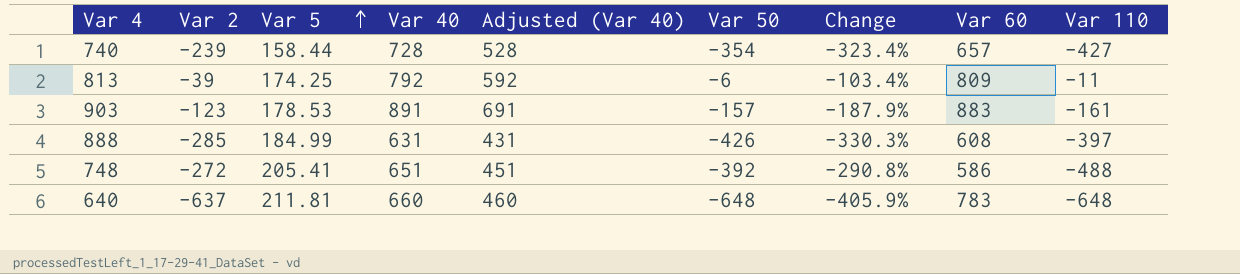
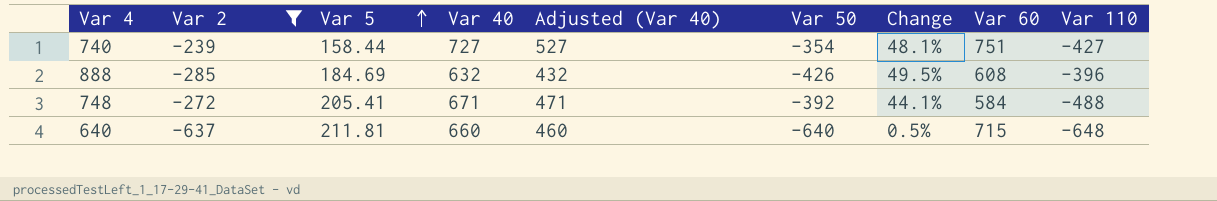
filter: none -> Var 2 <= -239
column Change | formula: ([Var 50] - [Var 5]) / [Var 5] -> ([Var 50] - [Var 2]) / [Var 2]
740 | Var 40: 728 -> 727
740 | Adjusted (Var 40): 528 -> 527
740 | Var 60: 657 -> 751
888 | Var 5: 184.99 -> 184.69
888 | Var 40: 631 -> 632
888 | Adjusted (Var 40): 431 -> 432
888 | Var 110: -397 -> -396
748 | Var 40: 651 -> 671
748 | Adjusted (Var 40): 451 -> 471
748 | Var 60: 586 -> 584
640 | Var 50: -648 -> -640
640 | Var 60: 783 -> 715

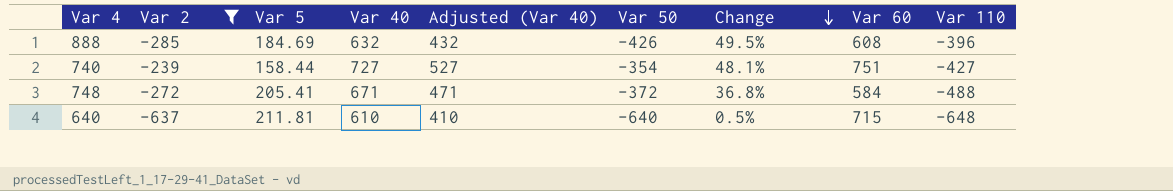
row order: Var 5 ascending -> Change descending
748 | Var 50: -392 -> -372
748 | Change: 44.1% -> 36.8%
640 | Var 40: 660 -> 610
640 | Adjusted (Var 40): 460 -> 410

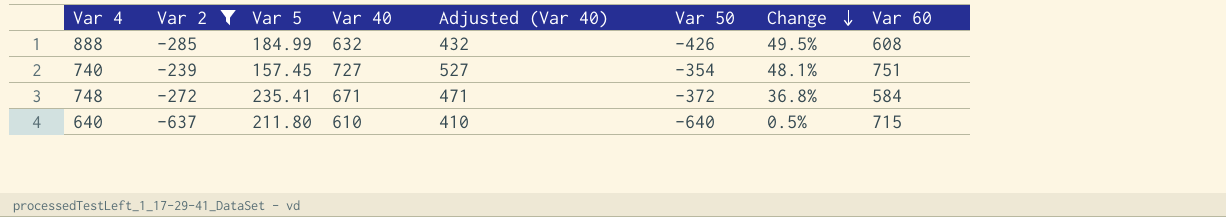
column Var 110 | position: 9 -> none
888 | Var 5: 184.69 -> 184.99
740 | Var 5: 158.44 -> 157.45
748 | Var 5: 205.41 -> 235.41
640 | Var 5: 211.81 -> 211.80

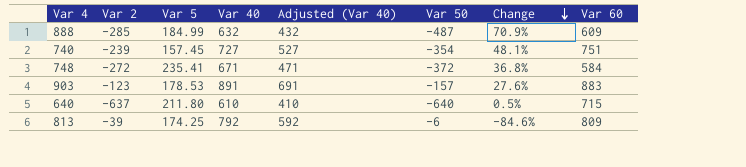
filter: Var 2 <= -239 -> none
888 | Var 50: -426 -> -487
888 | Change: 49.5% -> 70.9%
888 | Var 60: 608 -> 609

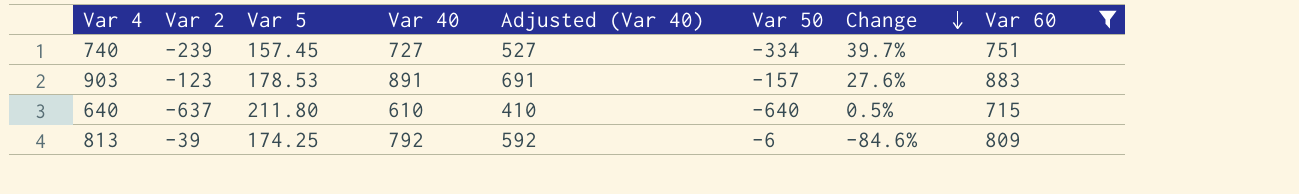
filter: none -> Var 60 >= 715
740 | Var 50: -354 -> -334
740 | Change: 48.1% -> 39.7%

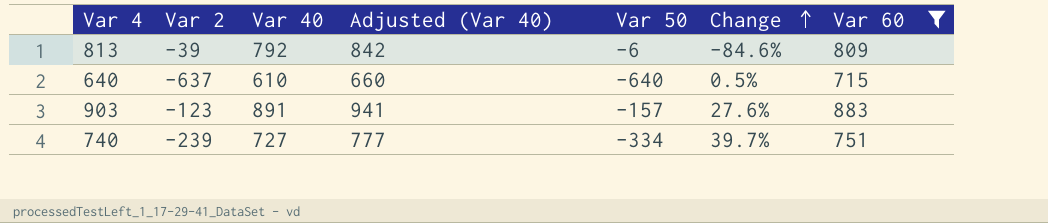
row order: Change descending -> Change ascending
column Var 5 | position: 3 -> none
column Adjusted (Var 40) | formula: [Var 40] - 200 -> [Var 40] + 50

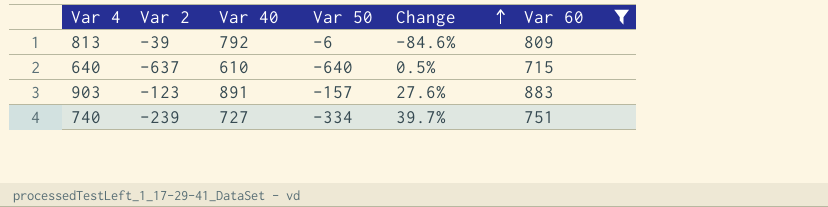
column Adjusted (Var 40) | formula: [Var 40] + 50 -> none

